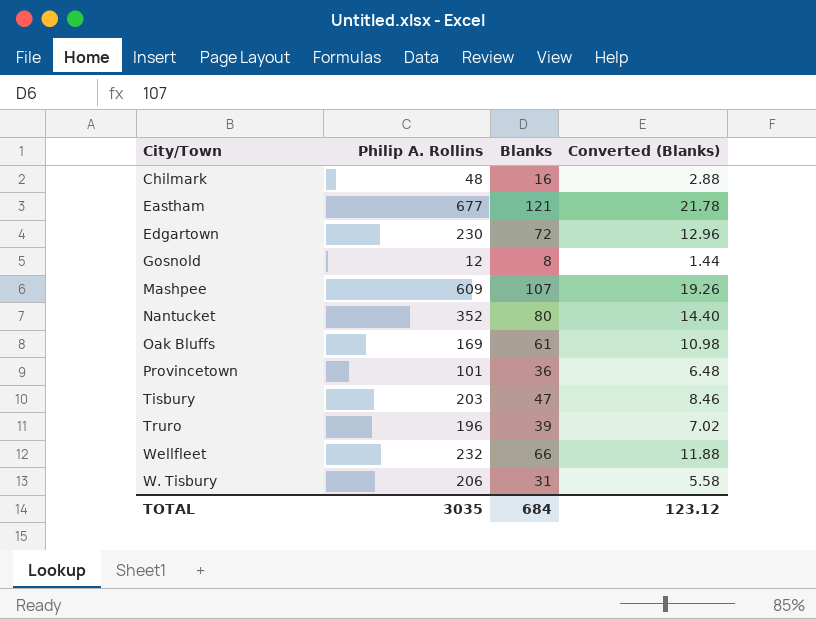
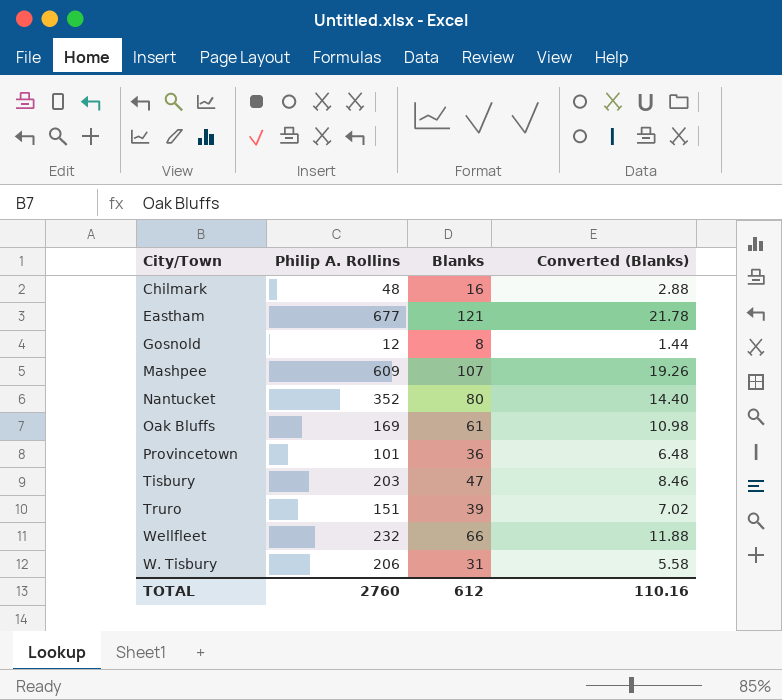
row Edgartown: 230 | 72 | 12.96 -> none
Truro | Philip A. Rollins: 196 -> 151
TOTAL | Philip A. Rollins: 3035 -> 2760
TOTAL | Blanks: 684 -> 612
TOTAL | Converted (Blanks): 123.12 -> 110.16

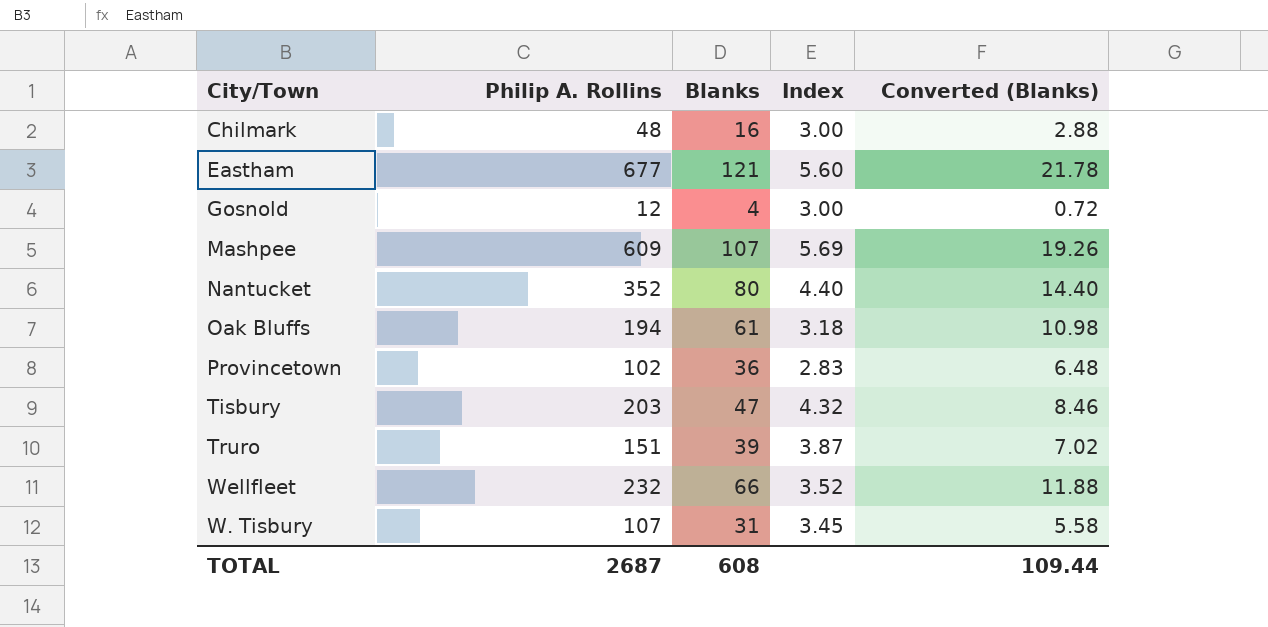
column Index | formula: none -> [Philip A. Rollins] / [Blanks]
Gosnold | Blanks: 8 -> 4
Gosnold | Converted (Blanks): 1.44 -> 0.72
Oak Bluffs | Philip A. Rollins: 169 -> 194
Provincetown | Philip A. Rollins: 101 -> 102
W. Tisbury | Philip A. Rollins: 206 -> 107
TOTAL | Philip A. Rollins: 2760 -> 2687
TOTAL | Blanks: 612 -> 608
TOTAL | Converted (Blanks): 110.16 -> 109.44

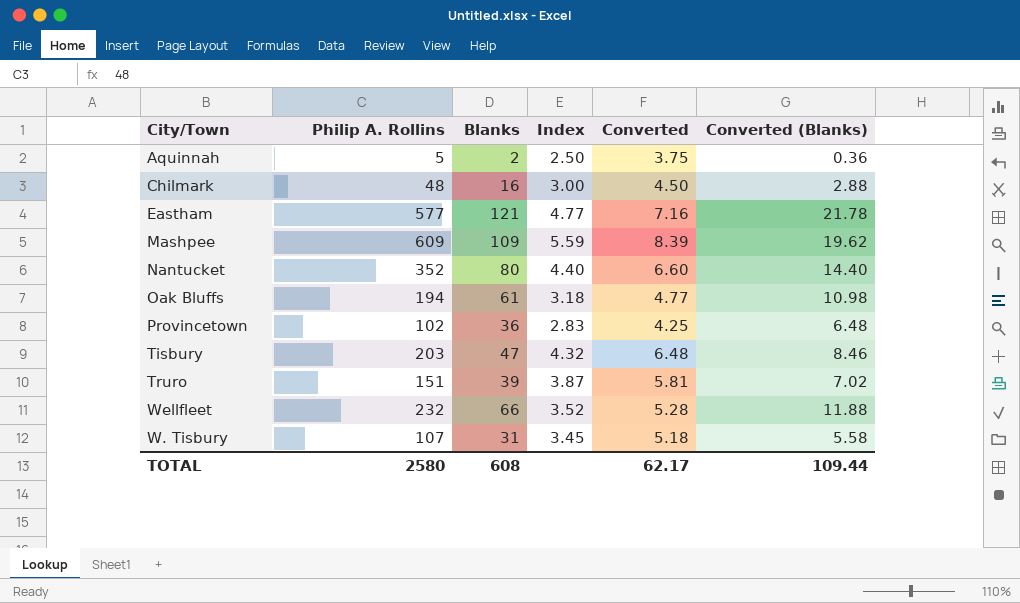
column Converted | formula: none -> [Index] * 1.5
row Gosnold: 12 | 4 | 3.00 | 0.72 -> none
row Aquinnah: none -> 5 | 2 | 2.50 | 3.75 | 0.36
Eastham | Philip A. Rollins: 677 -> 577
Eastham | Index: 5.60 -> 4.77
Mashpee | Blanks: 107 -> 109
Mashpee | Index: 5.69 -> 5.59
Mashpee | Converted (Blanks): 19.26 -> 19.62
TOTAL | Philip A. Rollins: 2687 -> 2580

